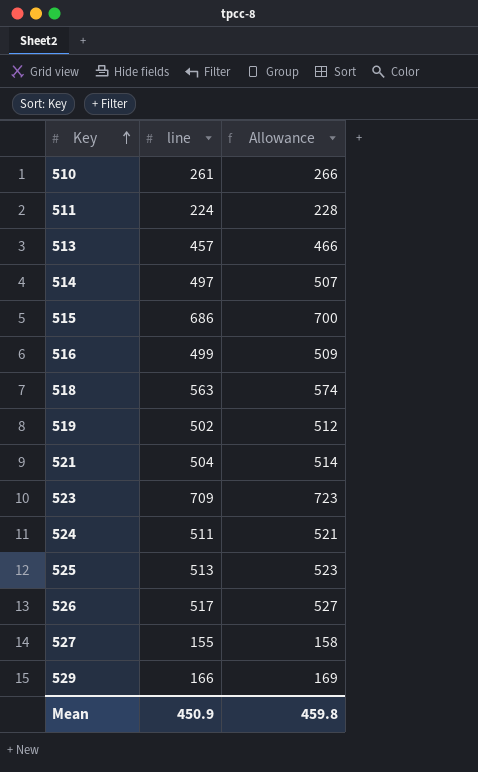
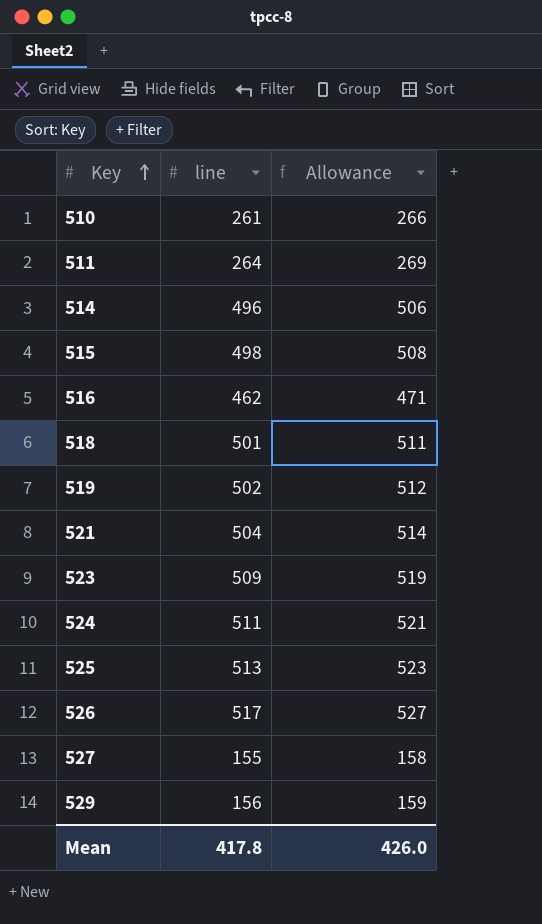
row 513: 457 | 466 -> none
511 | line: 224 -> 264
511 | Allowance: 228 -> 269
514 | line: 497 -> 496
514 | Allowance: 507 -> 506
515 | line: 686 -> 498
515 | Allowance: 700 -> 508
516 | line: 499 -> 462
516 | Allowance: 509 -> 471
518 | line: 563 -> 501
518 | Allowance: 574 -> 511
523 | line: 709 -> 509
523 | Allowance: 723 -> 519
529 | line: 166 -> 156
529 | Allowance: 169 -> 159
Mean | line: 450.9 -> 417.8
Mean | Allowance: 459.8 -> 426.0

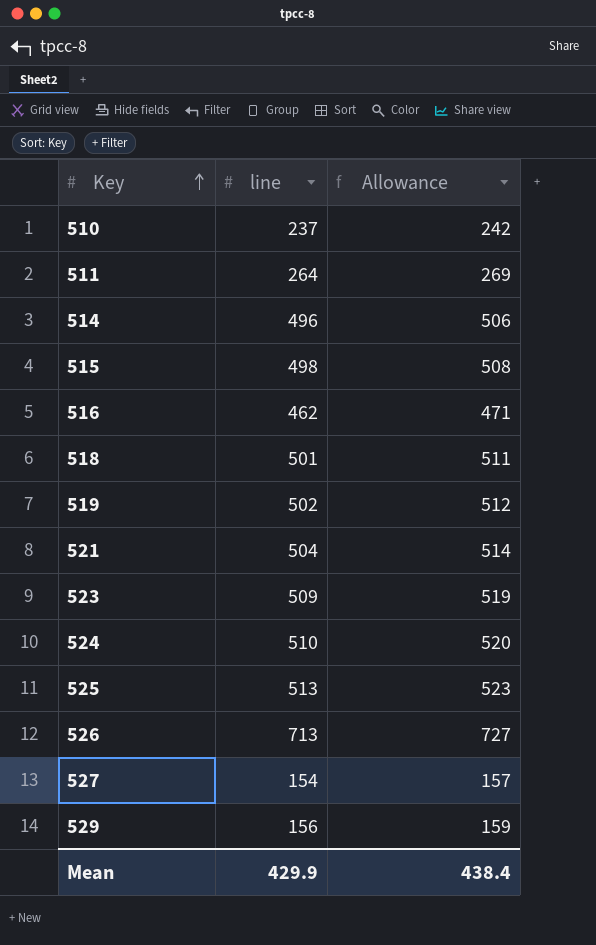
510 | line: 261 -> 237
510 | Allowance: 266 -> 242
524 | line: 511 -> 510
524 | Allowance: 521 -> 520
526 | line: 517 -> 713
526 | Allowance: 527 -> 727
527 | line: 155 -> 154
527 | Allowance: 158 -> 157
Mean | line: 417.8 -> 429.9
Mean | Allowance: 426.0 -> 438.4

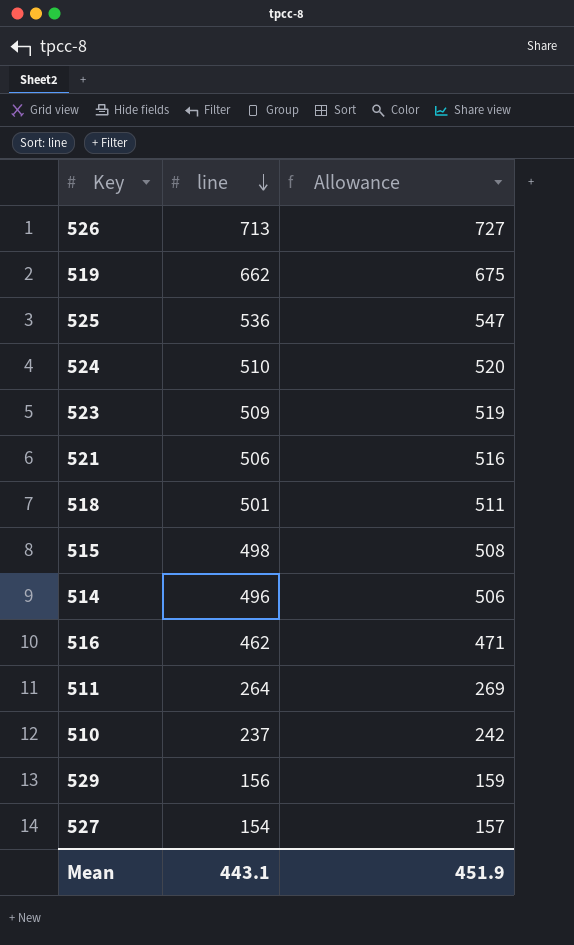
row order: Key ascending -> line descending
519 | line: 502 -> 662
519 | Allowance: 512 -> 675
525 | line: 513 -> 536
525 | Allowance: 523 -> 547
521 | line: 504 -> 506
521 | Allowance: 514 -> 516
Mean | line: 429.9 -> 443.1
Mean | Allowance: 438.4 -> 451.9

